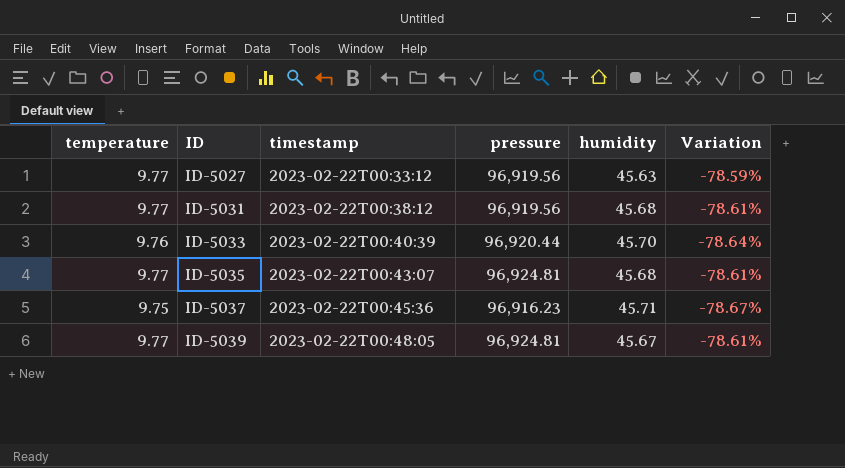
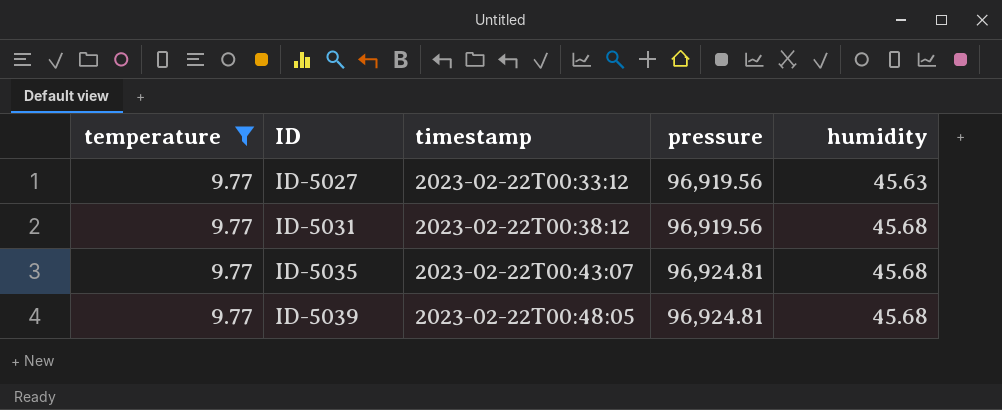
filter: none -> temperature = 9.77
column Variation | formula: ([temperature] - [humidity]) / [humidity] -> none
ID-5039 | humidity: 45.67 -> 45.68

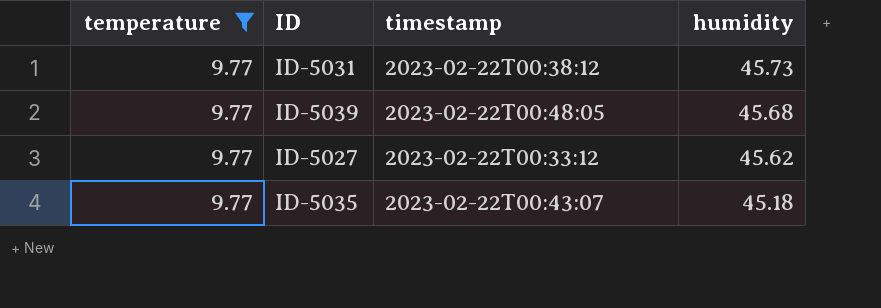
row order: ID ascending -> humidity descending
column pressure | position: 4 -> none
ID-5031 | humidity: 45.68 -> 45.73
ID-5027 | humidity: 45.63 -> 45.62
ID-5035 | humidity: 45.68 -> 45.18

